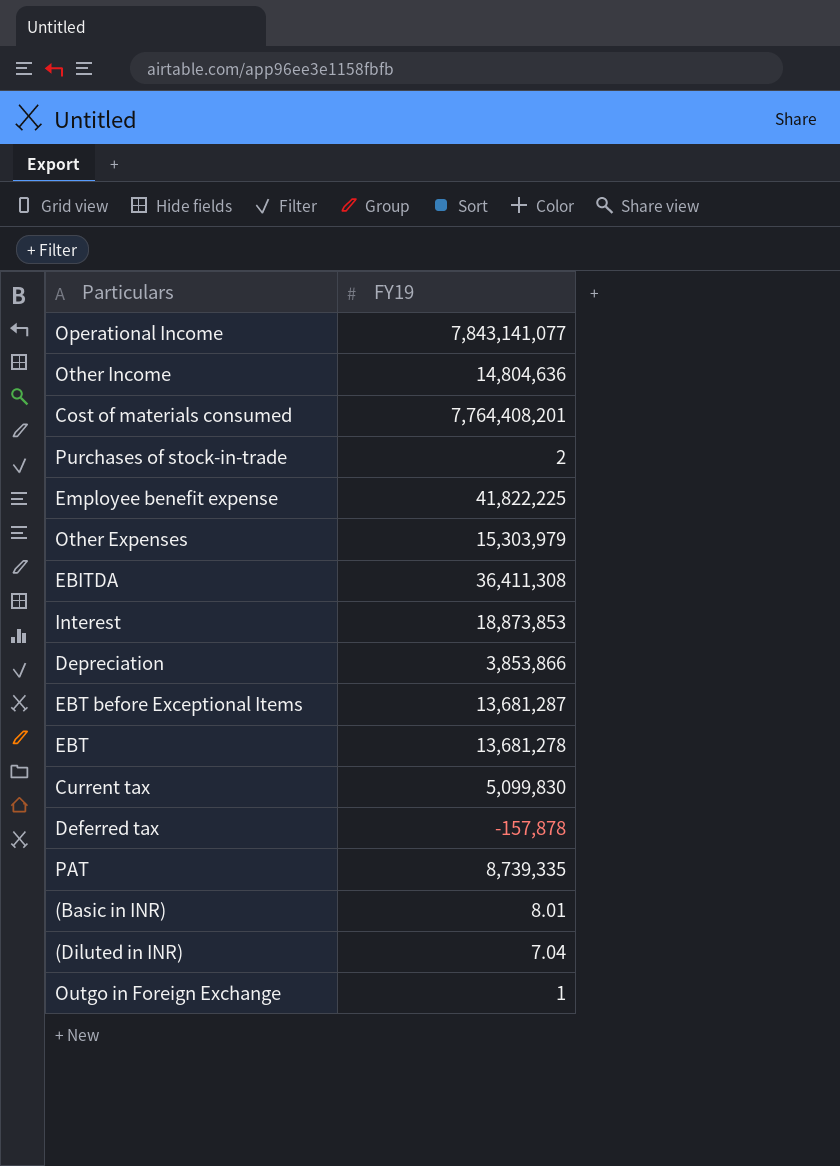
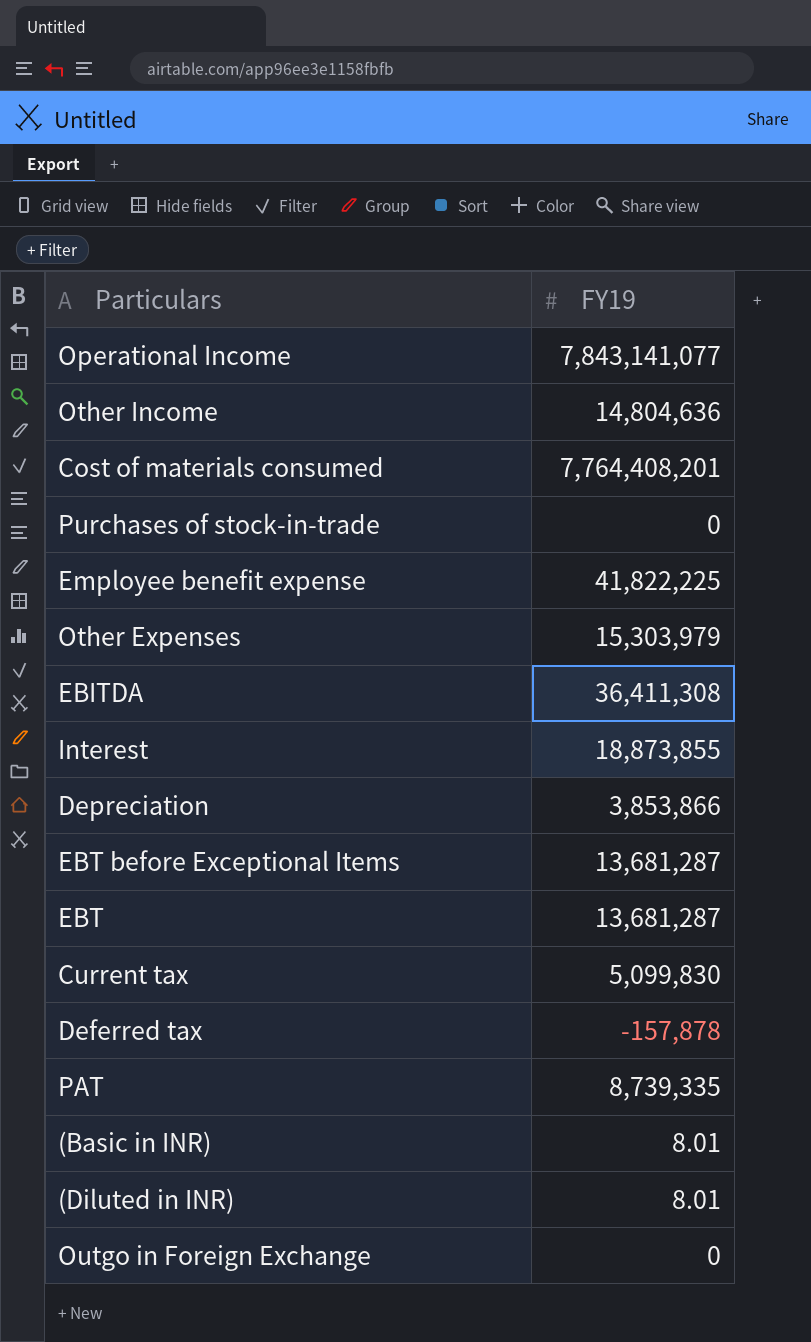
Purchases of stock-in-trade | FY19: 2 -> 0
Interest | FY19: 18,873,853 -> 18,873,855
EBT | FY19: 13,681,278 -> 13,681,287
(Diluted in INR) | FY19: 7.04 -> 8.01
Outgo in Foreign Exchange | FY19: 1 -> 0

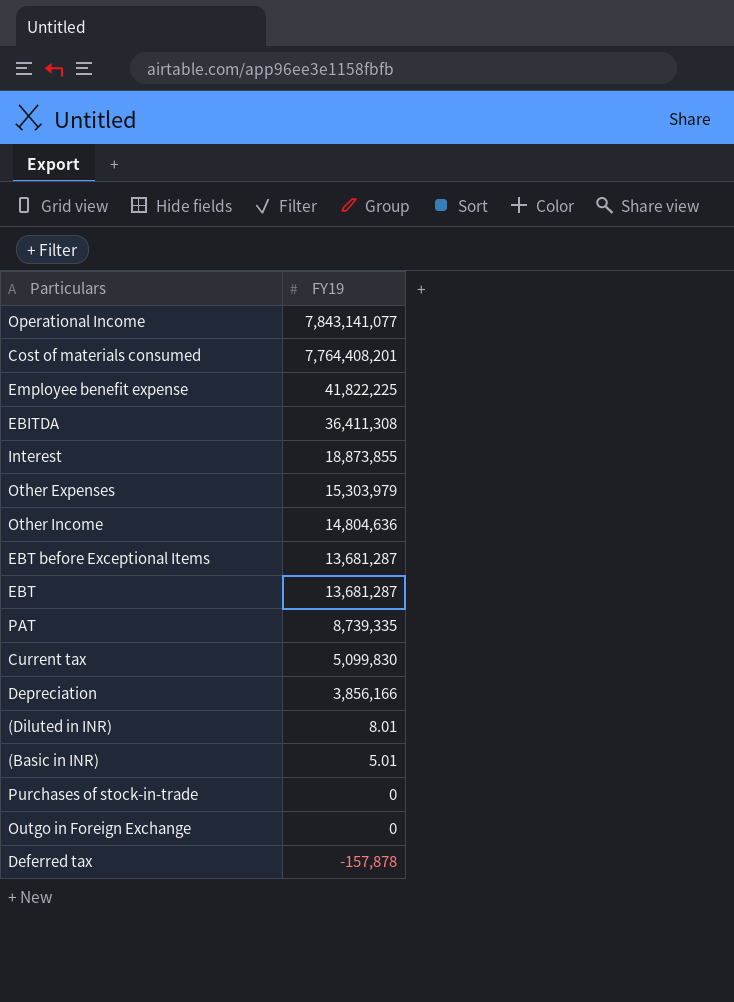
row order: none -> FY19 descending
Depreciation | FY19: 3,853,866 -> 3,856,166
(Basic in INR) | FY19: 8.01 -> 5.01

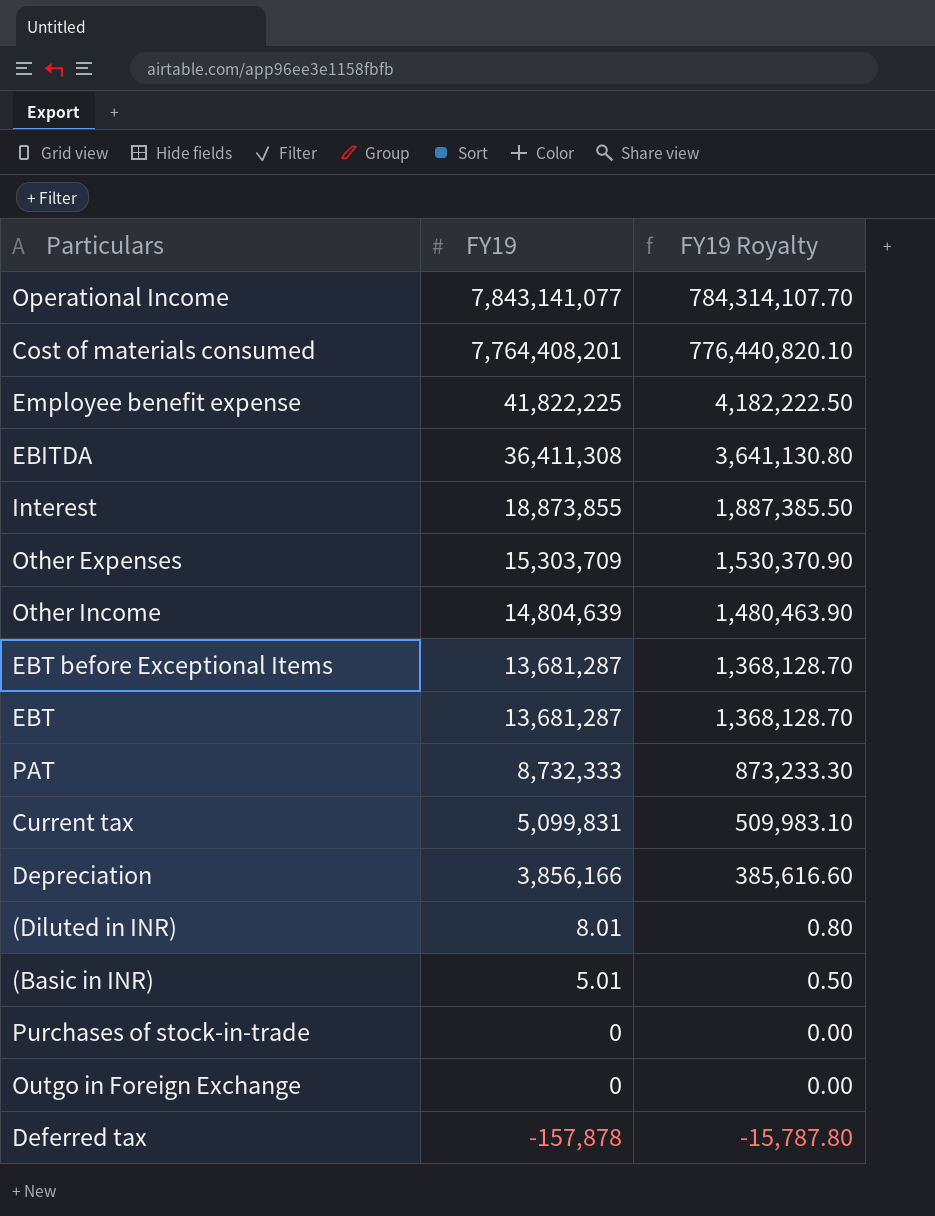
column FY19 Royalty | formula: none -> [FY19] * 0.1
Other Expenses | FY19: 15,303,979 -> 15,303,709
Other Income | FY19: 14,804,636 -> 14,804,639
PAT | FY19: 8,739,335 -> 8,732,333
Current tax | FY19: 5,099,830 -> 5,099,831

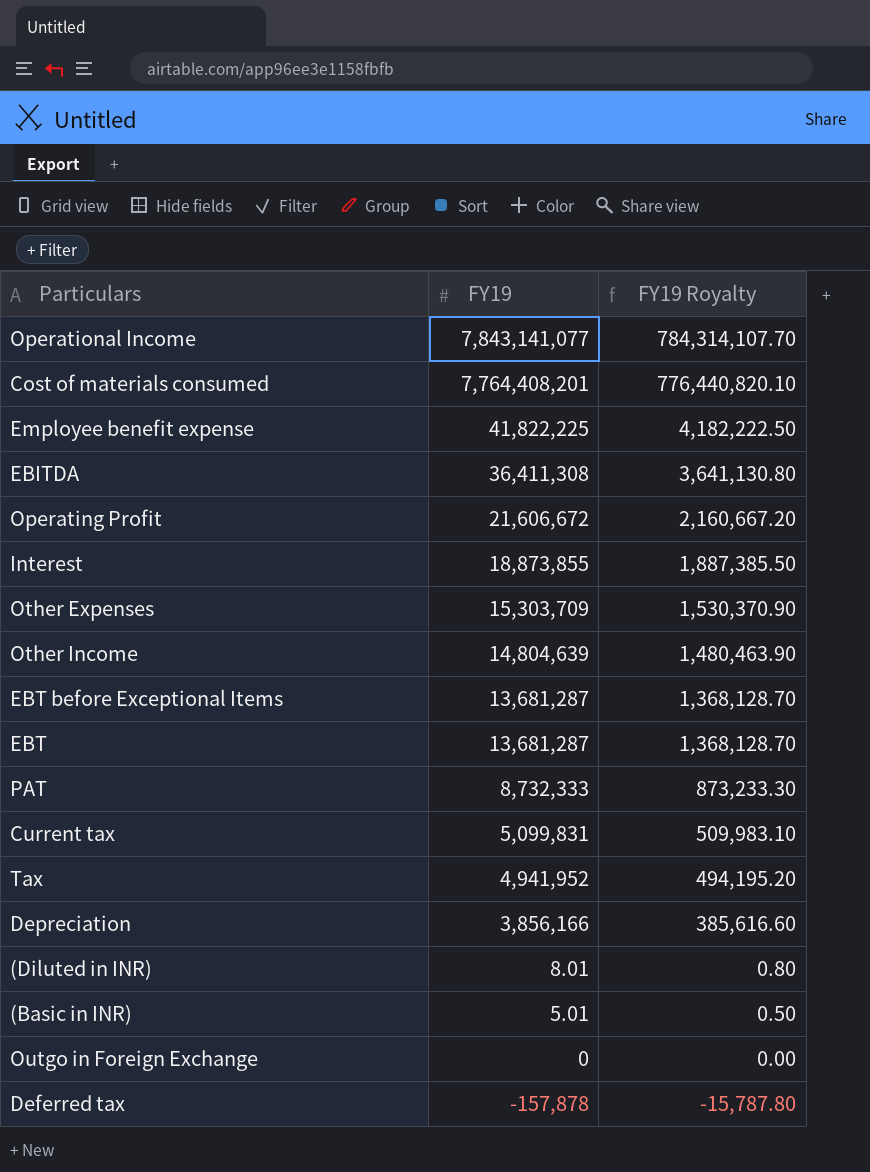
row Purchases of stock-in-trade: 0 | 0.00 -> none
row Operating Profit: none -> 21,606,672 | 2,160,667.20
row Tax: none -> 4,941,952 | 494,195.20

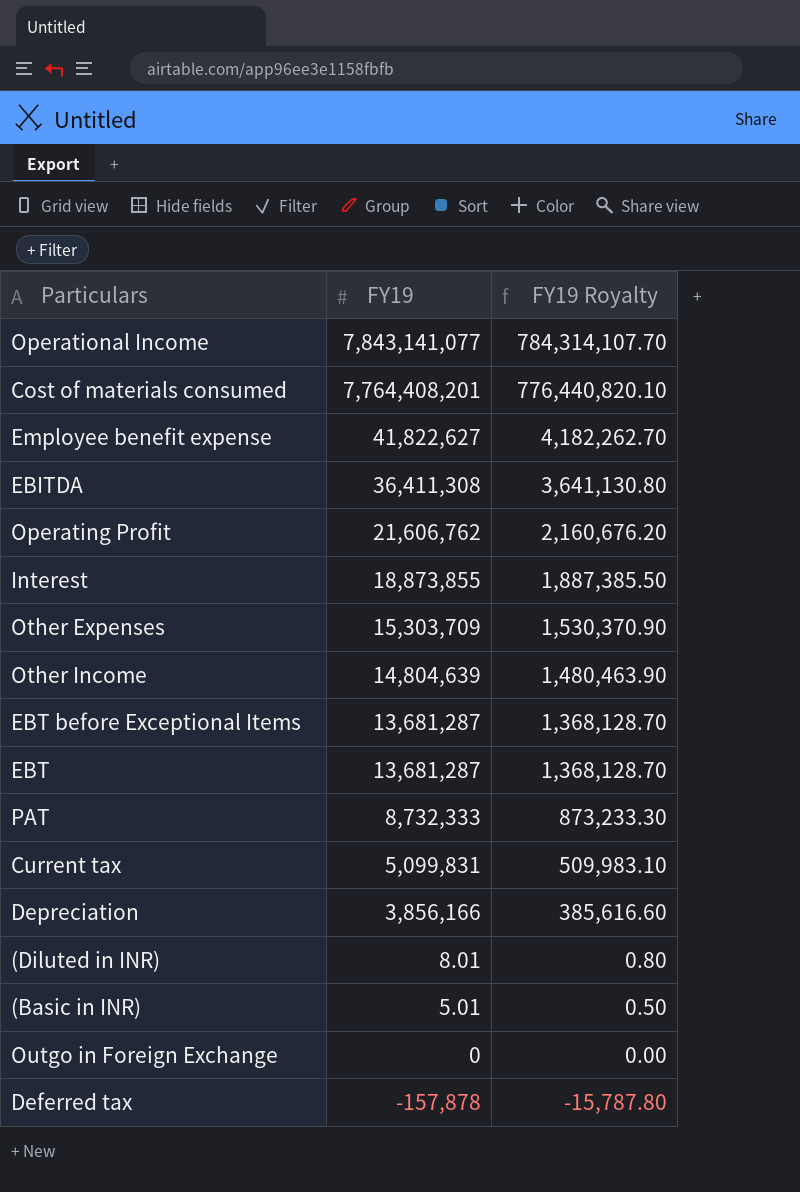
row Tax: 4,941,952 | 494,195.20 -> none
Employee benefit expense | FY19: 41,822,225 -> 41,822,627
Employee benefit expense | FY19 Royalty: 4,182,222.50 -> 4,182,262.70
Operating Profit | FY19: 21,606,672 -> 21,606,762
Operating Profit | FY19 Royalty: 2,160,667.20 -> 2,160,676.20

